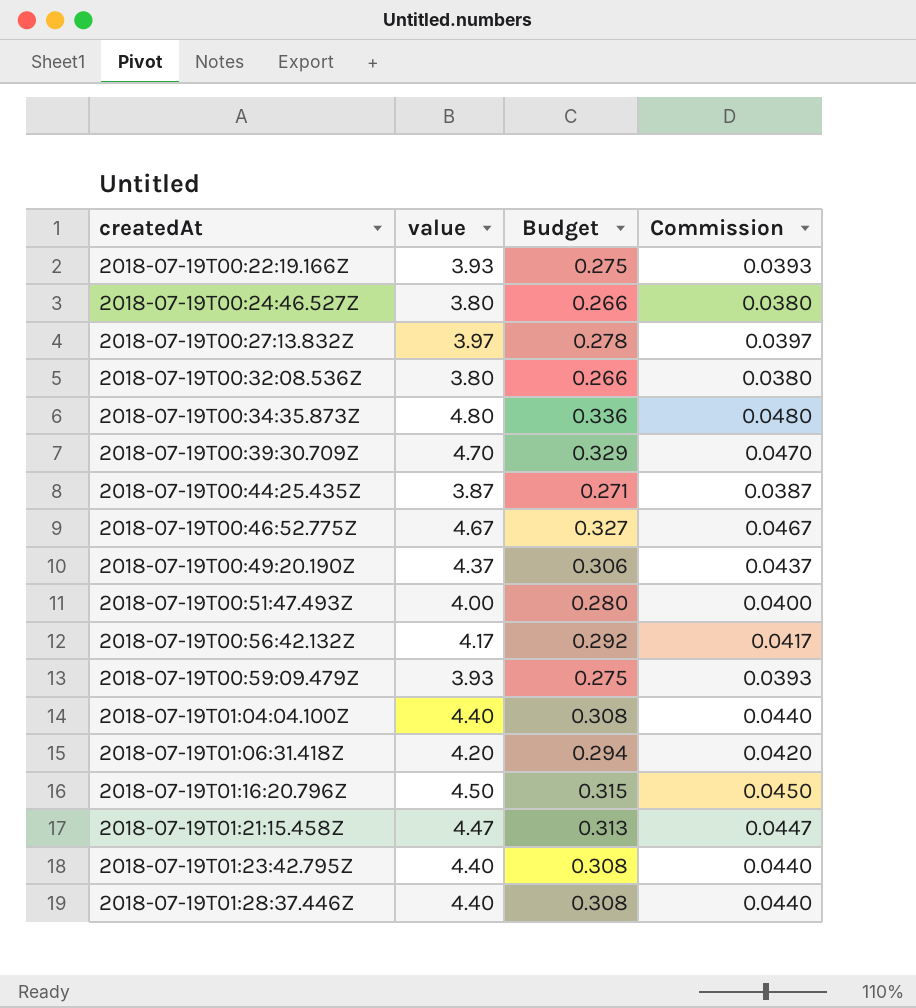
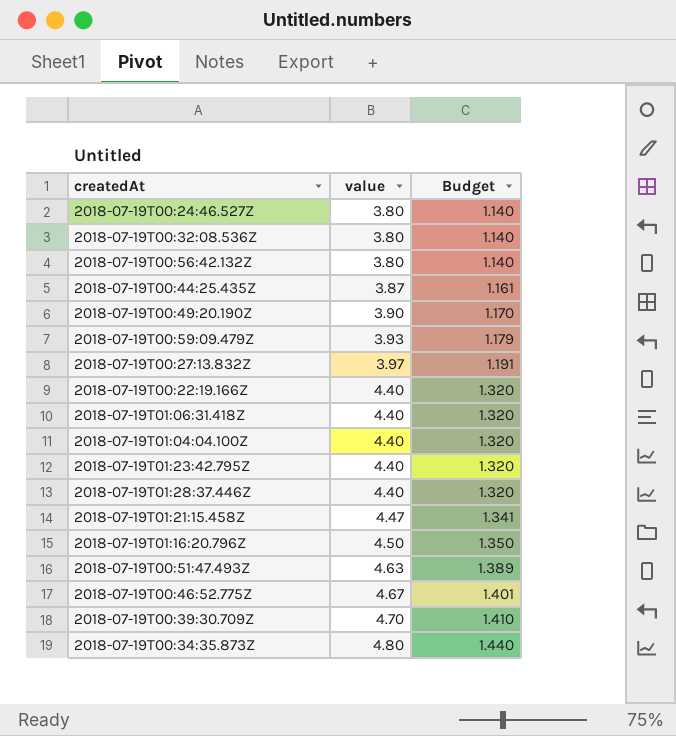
row order: createdAt ascending -> value ascending
column Commission | formula: [value] * 0.01 -> none
column Budget | formula: [value] * 0.07 -> [value] * 0.3
2018-07-19T00:56:42.132Z | value: 4.17 -> 3.80
2018-07-19T00:49:20.190Z | value: 4.37 -> 3.90
2018-07-19T00:22:19.166Z | value: 3.93 -> 4.40
2018-07-19T01:06:31.418Z | value: 4.20 -> 4.40
2018-07-19T00:51:47.493Z | value: 4.00 -> 4.63

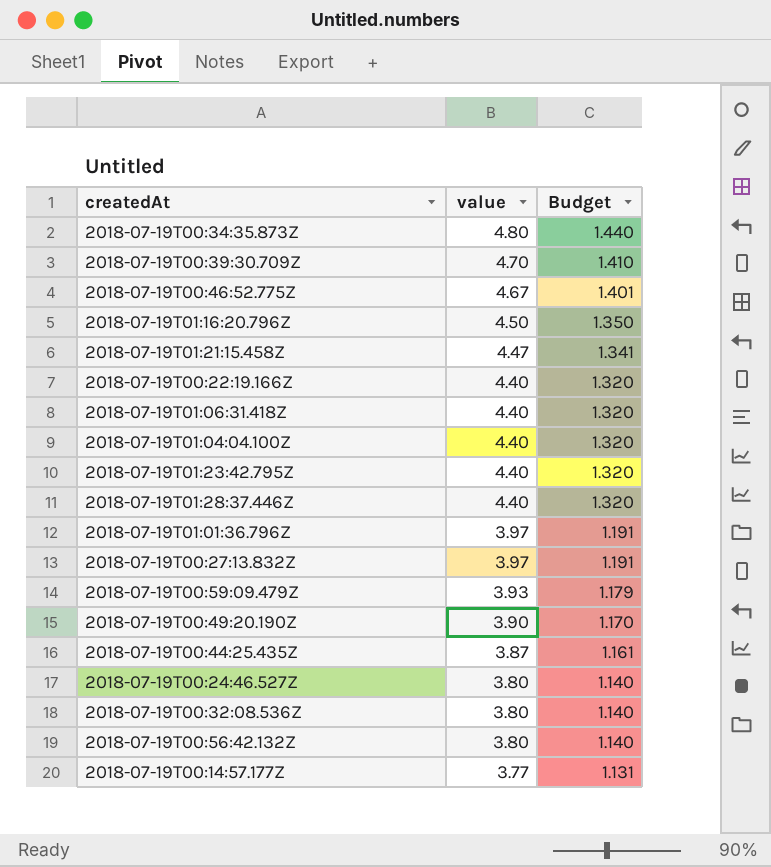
row order: value ascending -> value descending
row 2018-07-19T00:51:47.493Z: 4.63 | 1.389 -> none
row 2018-07-19T01:01:36.796Z: none -> 3.97 | 1.191
row 2018-07-19T00:14:57.177Z: none -> 3.77 | 1.131

